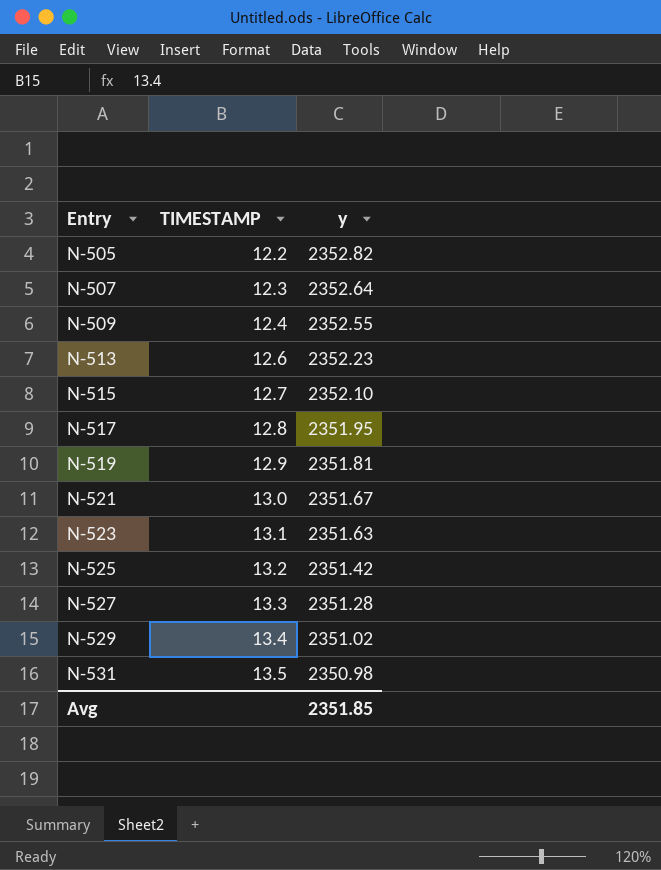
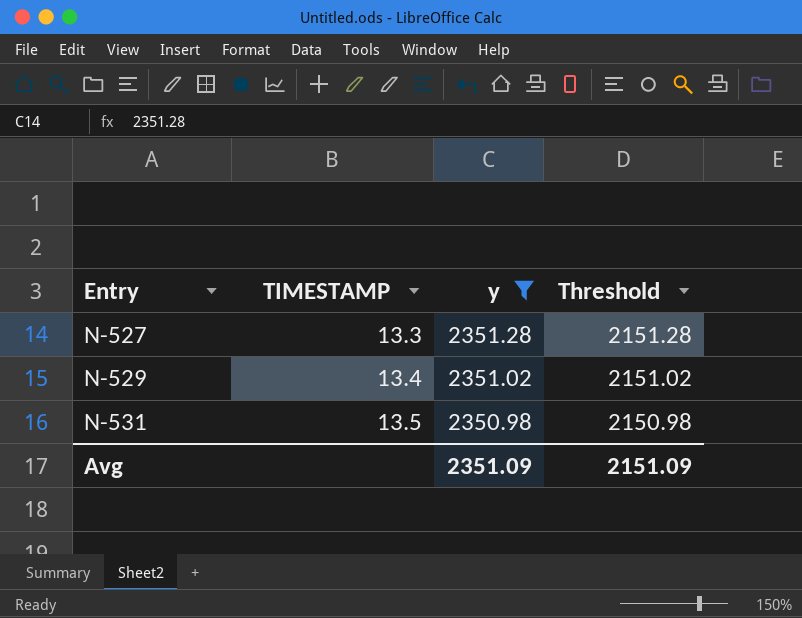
filter: none -> y <= 2351.28
column Threshold | formula: none -> [y] - 200
Avg | y: 2351.85 -> 2351.09

